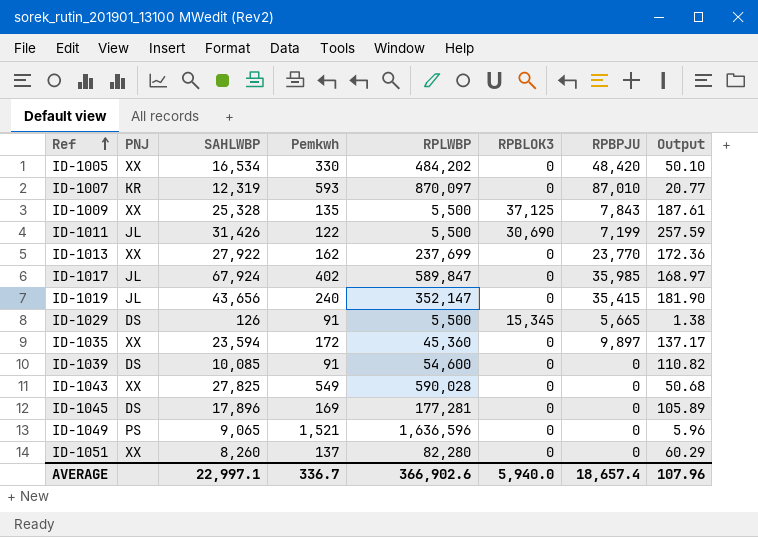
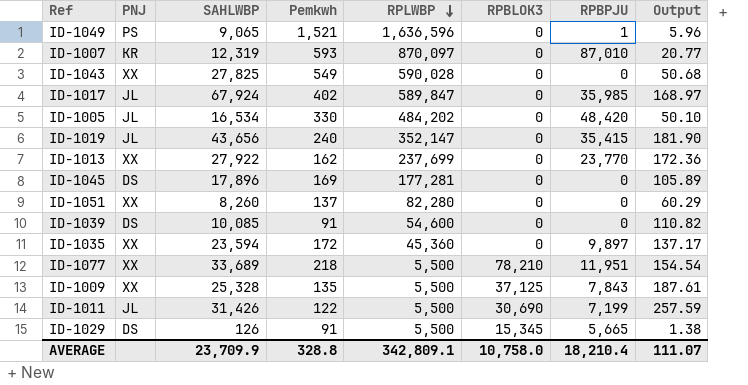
row order: Ref ascending -> RPLWBP descending
ID-1049 | RPBPJU: 0 -> 1
ID-1005 | PNJ: XX -> JL
row ID-1077: none -> XX | 33,689 | 218 | 5,500 | 78,210 | 11,951 | 154.54
AVERAGE | SAHLWBP: 22,997.1 -> 23,709.9
AVERAGE | Pemkwh: 336.7 -> 328.8
AVERAGE | RPLWBP: 366,902.6 -> 342,809.1
AVERAGE | RPBLOK3: 5,940.0 -> 10,758.0
AVERAGE | RPBPJU: 18,657.4 -> 18,210.4
AVERAGE | Output: 107.96 -> 111.07

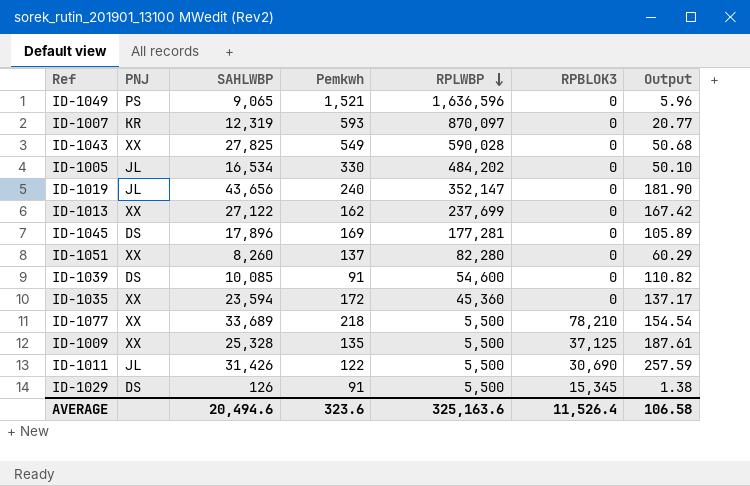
column RPBPJU | position: 7 -> none
row ID-1017: JL | 67,924 | 402 | 589,847 | 0 | 35,985 | 168.97 -> none
ID-1013 | SAHLWBP: 27,922 -> 27,122
ID-1013 | Output: 172.36 -> 167.42
AVERAGE | SAHLWBP: 23,709.9 -> 20,494.6
AVERAGE | Pemkwh: 328.8 -> 323.6
AVERAGE | RPLWBP: 342,809.1 -> 325,163.6
AVERAGE | RPBLOK3: 10,758.0 -> 11,526.4
AVERAGE | Output: 111.07 -> 106.58

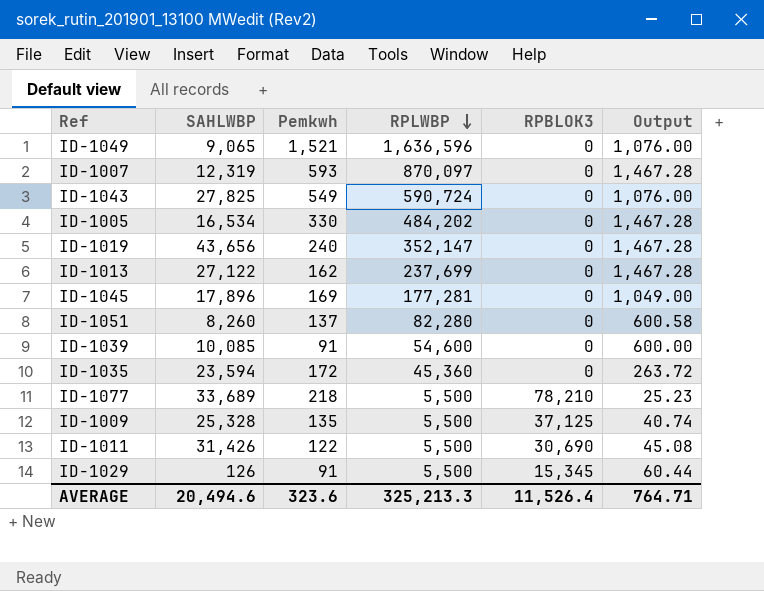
column PNJ | position: 2 -> none
column Output | formula: [SAHLWBP] / [Pemkwh] -> [RPLWBP] / [Pemkwh]
ID-1043 | RPLWBP: 590,028 -> 590,724
AVERAGE | RPLWBP: 325,163.6 -> 325,213.3
AVERAGE | Output: 106.58 -> 764.71

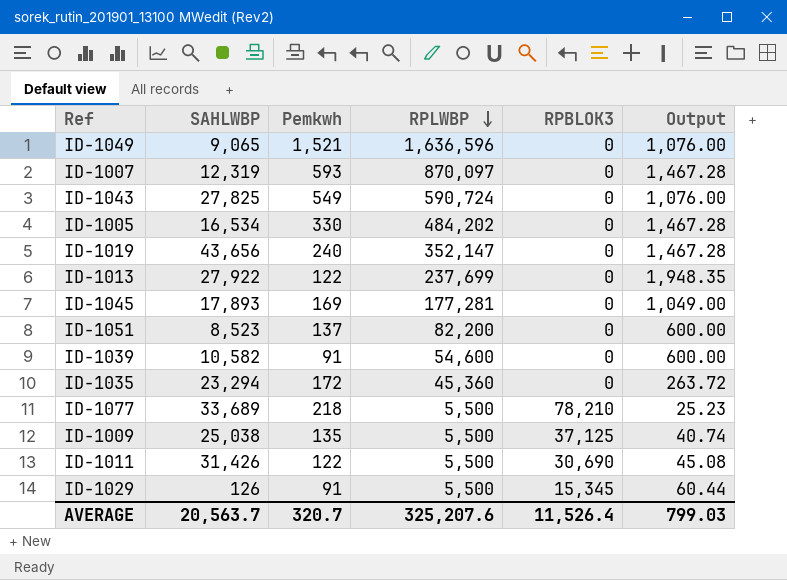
ID-1013 | SAHLWBP: 27,122 -> 27,922
ID-1013 | Pemkwh: 162 -> 122
ID-1013 | Output: 1,467.28 -> 1,948.35
ID-1045 | SAHLWBP: 17,896 -> 17,893
ID-1051 | SAHLWBP: 8,260 -> 8,523
ID-1051 | RPLWBP: 82,280 -> 82,200
ID-1051 | Output: 600.58 -> 600.00
ID-1039 | SAHLWBP: 10,085 -> 10,582
ID-1035 | SAHLWBP: 23,594 -> 23,294
ID-1009 | SAHLWBP: 25,328 -> 25,038
AVERAGE | SAHLWBP: 20,494.6 -> 20,563.7
AVERAGE | Pemkwh: 323.6 -> 320.7
AVERAGE | RPLWBP: 325,213.3 -> 325,207.6
AVERAGE | Output: 764.71 -> 799.03

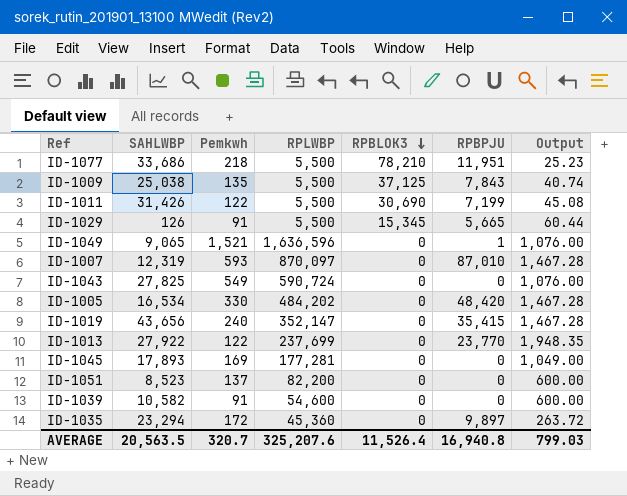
row order: RPLWBP descending -> RPBLOK3 descending
column RPBPJU | position: none -> 6
ID-1077 | SAHLWBP: 33,689 -> 33,686
AVERAGE | SAHLWBP: 20,563.7 -> 20,563.5

